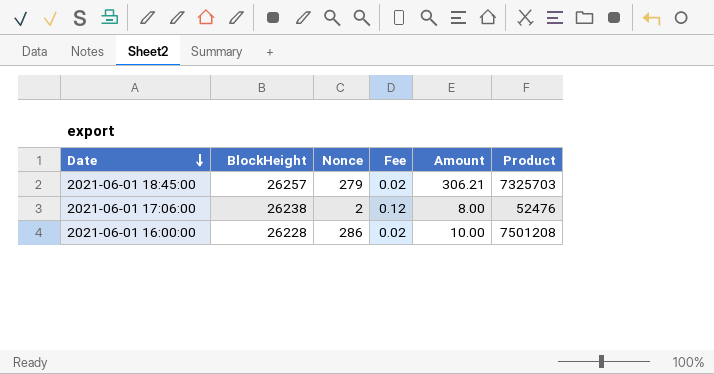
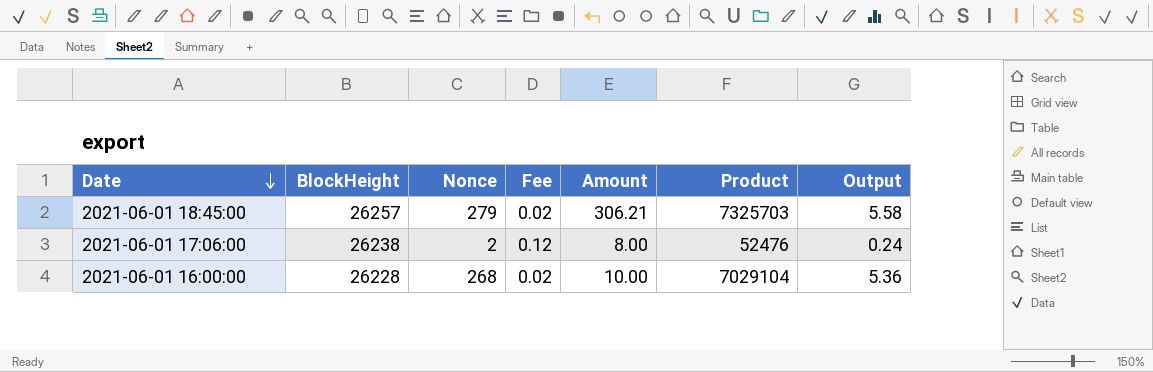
column Output | formula: none -> [Nonce] * [Fee]
2021-06-01 16:00:00 | Nonce: 286 -> 268
2021-06-01 16:00:00 | Product: 7501208 -> 7029104

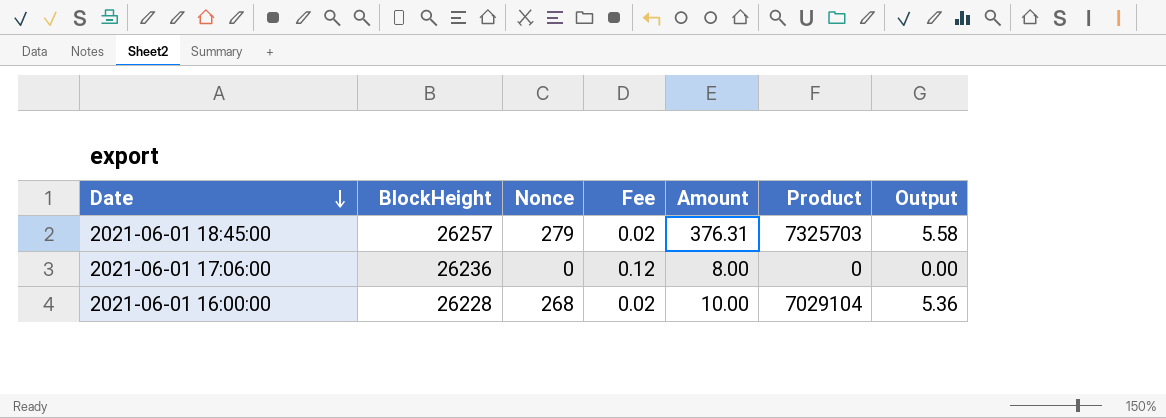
2021-06-01 18:45:00 | Amount: 306.21 -> 376.31
2021-06-01 17:06:00 | BlockHeight: 26238 -> 26236
2021-06-01 17:06:00 | Nonce: 2 -> 0
2021-06-01 17:06:00 | Product: 52476 -> 0
2021-06-01 17:06:00 | Output: 0.24 -> 0.00

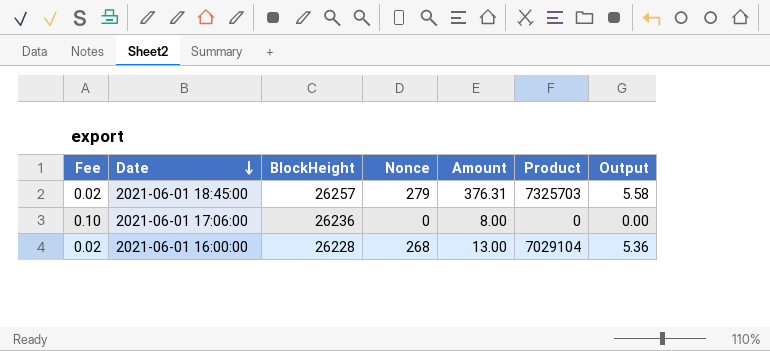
column Fee | position: 4 -> 1
2021-06-01 17:06:00 | Fee: 0.12 -> 0.10
2021-06-01 16:00:00 | Amount: 10.00 -> 13.00

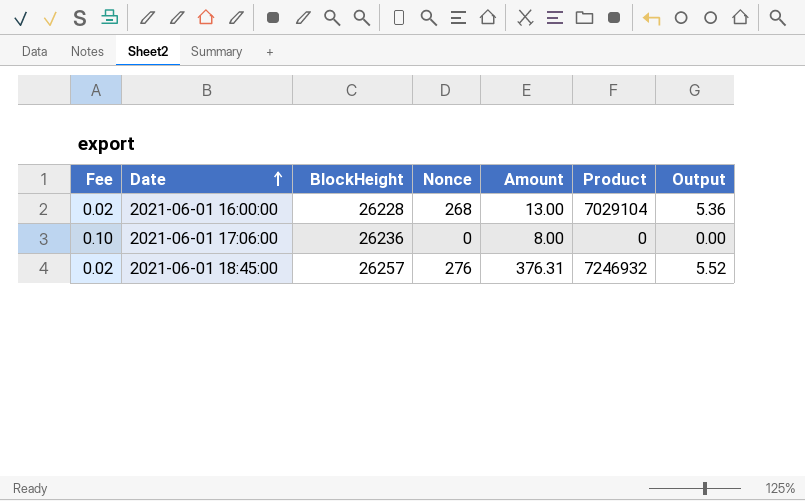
row order: Date descending -> Date ascending
2021-06-01 18:45:00 | Nonce: 279 -> 276
2021-06-01 18:45:00 | Product: 7325703 -> 7246932
2021-06-01 18:45:00 | Output: 5.58 -> 5.52

